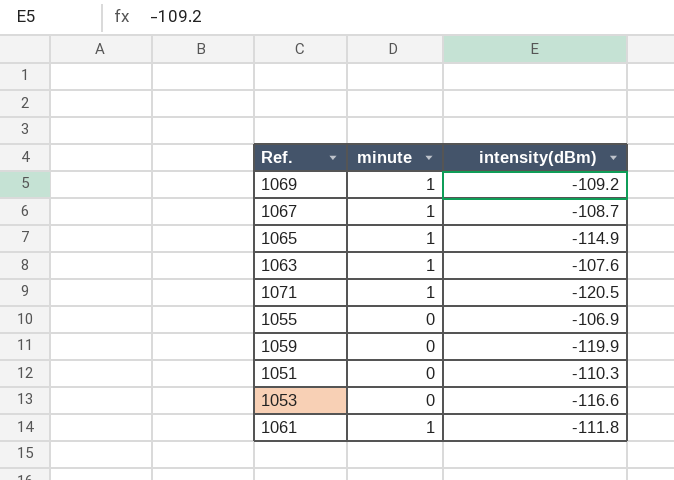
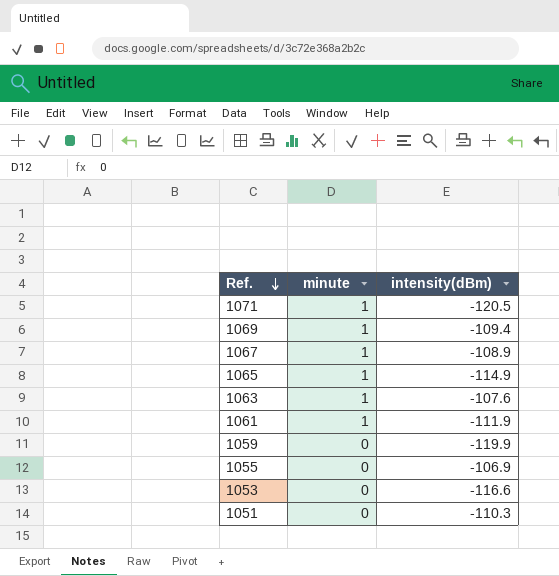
row order: none -> Ref. descending
1069 | intensity(dBm): -109.2 -> -109.4
1067 | intensity(dBm): -108.7 -> -108.9
1061 | intensity(dBm): -111.8 -> -111.9

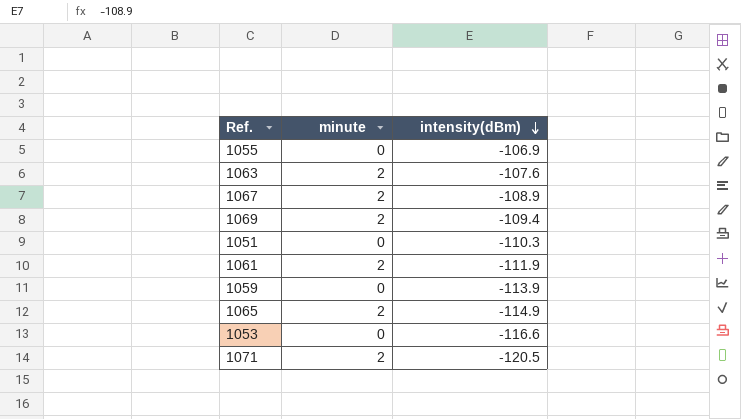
row order: Ref. descending -> intensity(dBm) descending
1063 | minute: 1 -> 2
1067 | minute: 1 -> 2
1069 | minute: 1 -> 2
1061 | minute: 1 -> 2
1059 | intensity(dBm): -119.9 -> -113.9
1065 | minute: 1 -> 2
1071 | minute: 1 -> 2

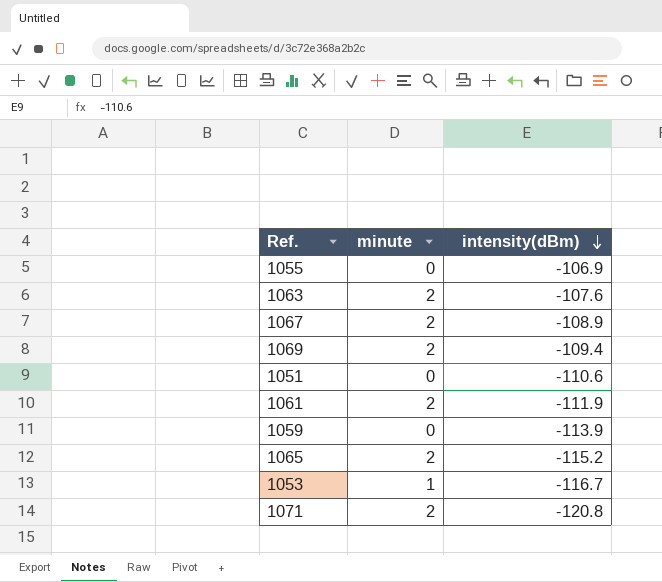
1051 | intensity(dBm): -110.3 -> -110.6
1065 | intensity(dBm): -114.9 -> -115.2
1053 | minute: 0 -> 1
1053 | intensity(dBm): -116.6 -> -116.7
1071 | intensity(dBm): -120.5 -> -120.8

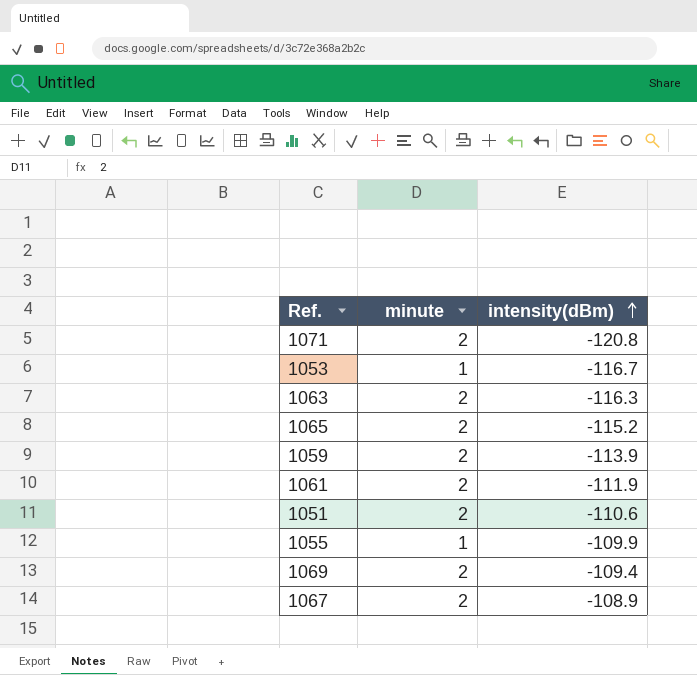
row order: intensity(dBm) descending -> intensity(dBm) ascending
1063 | intensity(dBm): -107.6 -> -116.3
1059 | minute: 0 -> 2
1051 | minute: 0 -> 2
1055 | minute: 0 -> 1
1055 | intensity(dBm): -106.9 -> -109.9

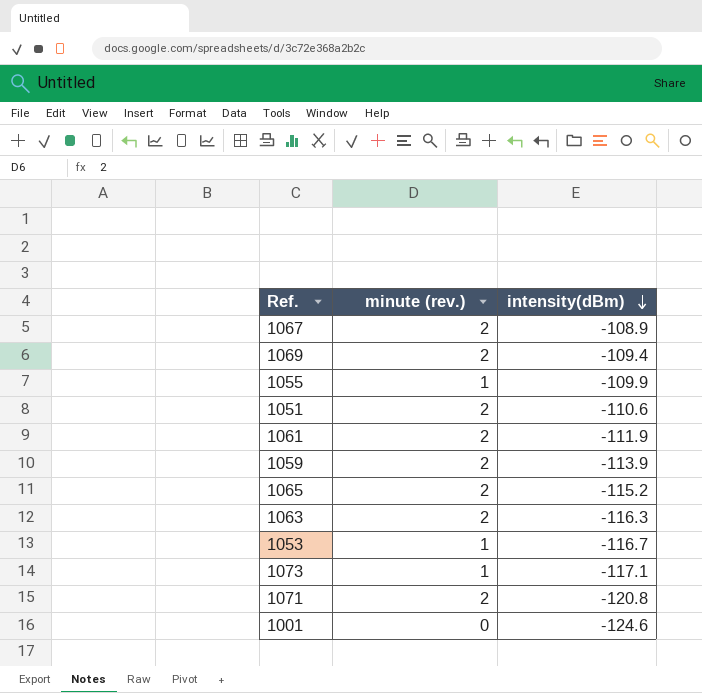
row order: intensity(dBm) ascending -> intensity(dBm) descending
column name: minute -> minute (rev.)
row 1073: none -> 1 | -117.1
row 1001: none -> 0 | -124.6

